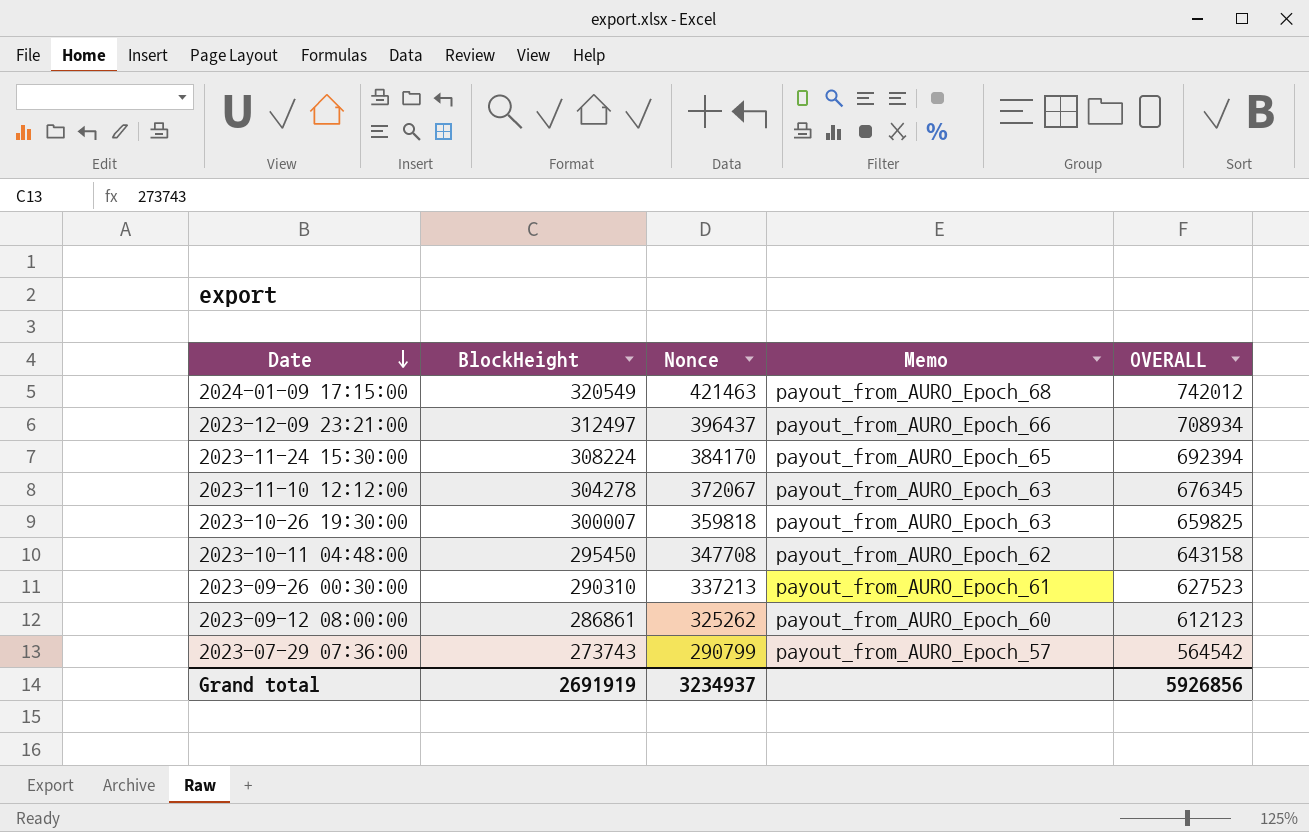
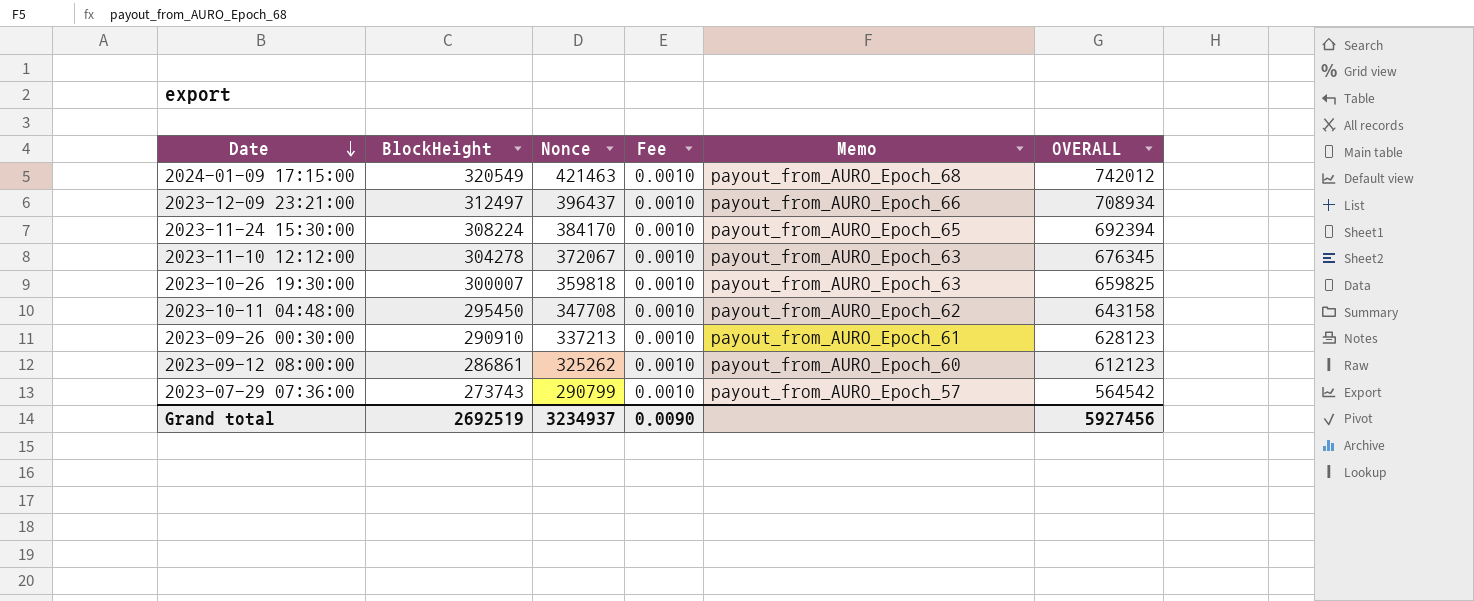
column Fee | position: none -> 4
2023-09-26 00:30:00 | BlockHeight: 290310 -> 290910
2023-09-26 00:30:00 | OVERALL: 627523 -> 628123
Grand total | BlockHeight: 2691919 -> 2692519
Grand total | OVERALL: 5926856 -> 5927456

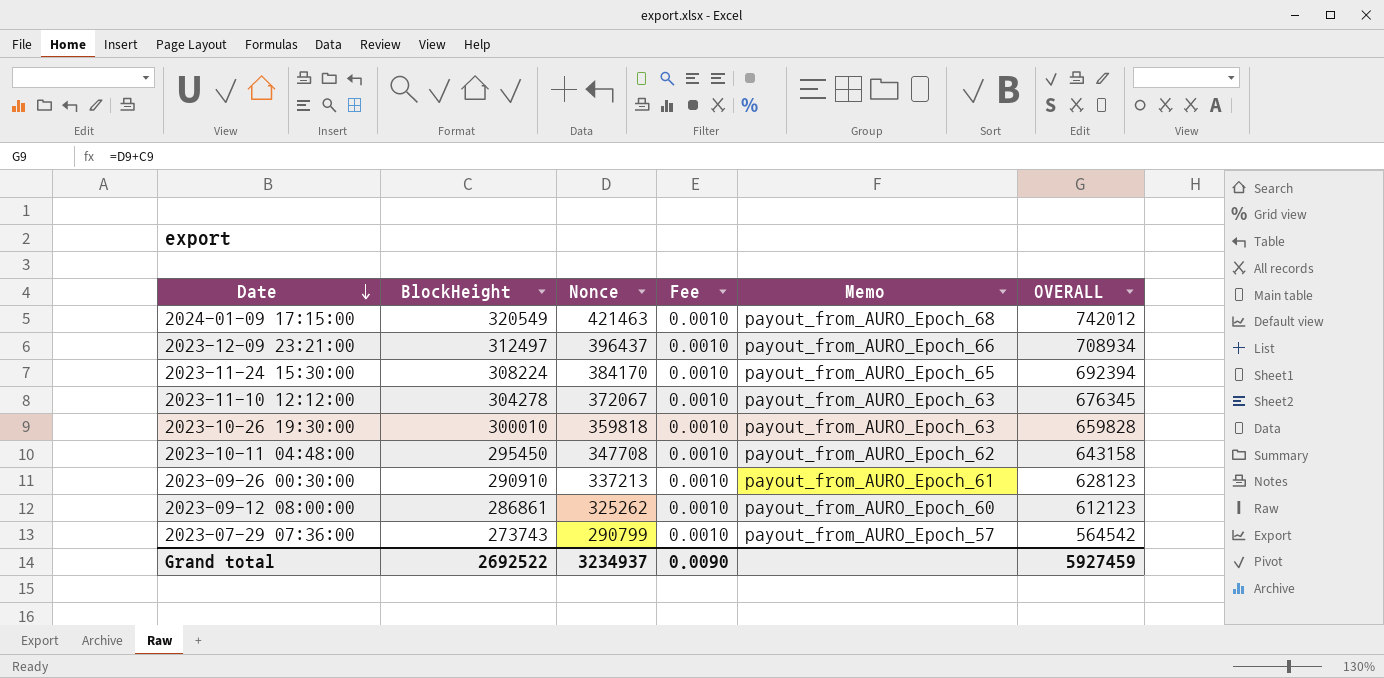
2023-10-26 19:30:00 | BlockHeight: 300007 -> 300010
2023-10-26 19:30:00 | OVERALL: 659825 -> 659828
Grand total | BlockHeight: 2692519 -> 2692522
Grand total | OVERALL: 5927456 -> 5927459

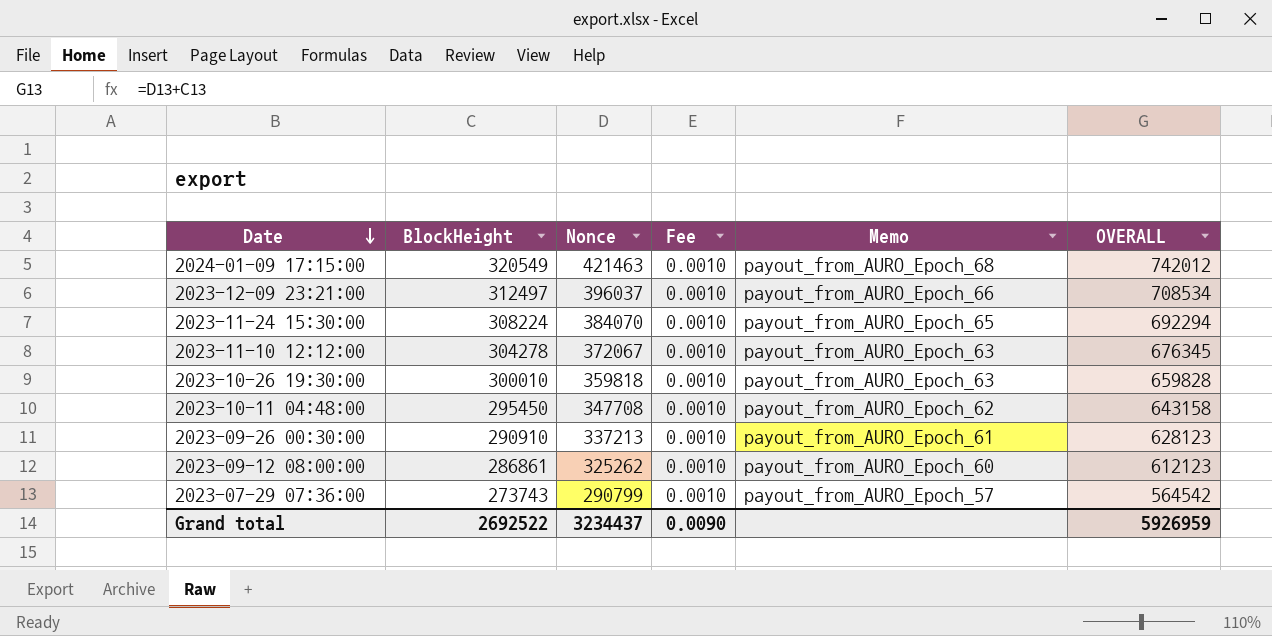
2023-12-09 23:21:00 | Nonce: 396437 -> 396037
2023-12-09 23:21:00 | OVERALL: 708934 -> 708534
2023-11-24 15:30:00 | Nonce: 384170 -> 384070
2023-11-24 15:30:00 | OVERALL: 692394 -> 692294
Grand total | Nonce: 3234937 -> 3234437
Grand total | OVERALL: 5927459 -> 5926959

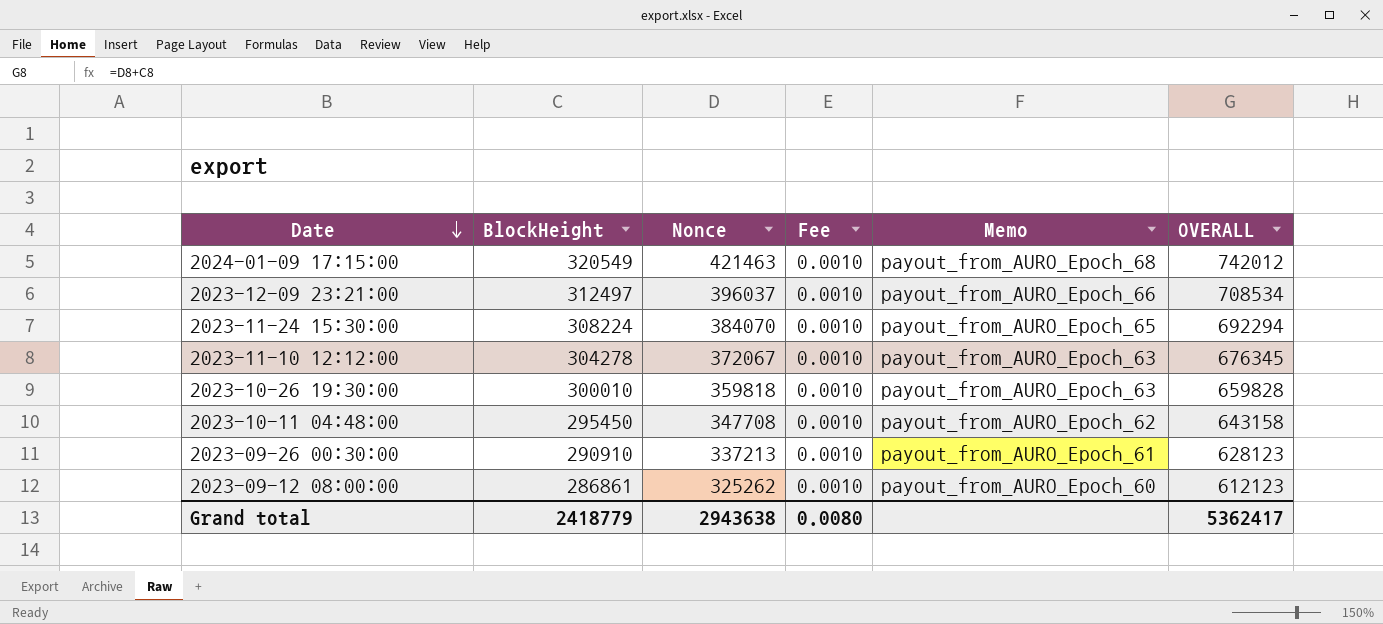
row 2023-07-29 07:36:00: 273743 | 290799 | 0.0010 | payout_from_AURO_Epoch_57 | 564542 -> none
Grand total | BlockHeight: 2692522 -> 2418779
Grand total | Nonce: 3234437 -> 2943638
Grand total | Fee: 0.0090 -> 0.0080
Grand total | OVERALL: 5926959 -> 5362417

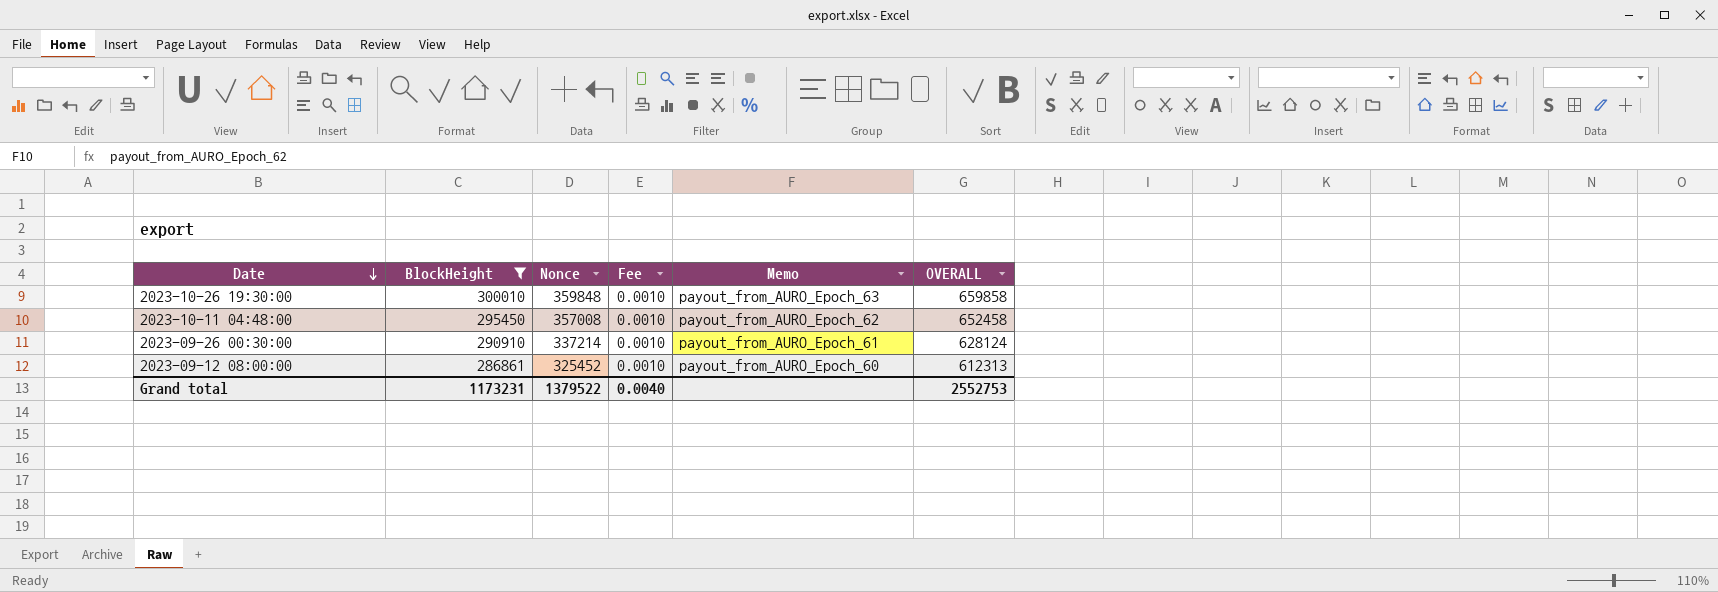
filter: none -> BlockHeight <= 300010
2023-10-26 19:30:00 | Nonce: 359818 -> 359848
2023-10-26 19:30:00 | OVERALL: 659828 -> 659858
2023-10-11 04:48:00 | Nonce: 347708 -> 357008
2023-10-11 04:48:00 | OVERALL: 643158 -> 652458
2023-09-26 00:30:00 | Nonce: 337213 -> 337214
2023-09-26 00:30:00 | OVERALL: 628123 -> 628124
2023-09-12 08:00:00 | Nonce: 325262 -> 325452
2023-09-12 08:00:00 | OVERALL: 612123 -> 612313
Grand total | BlockHeight: 2418779 -> 1173231
Grand total | Nonce: 2943638 -> 1379522
Grand total | Fee: 0.0080 -> 0.0040
Grand total | OVERALL: 5362417 -> 2552753

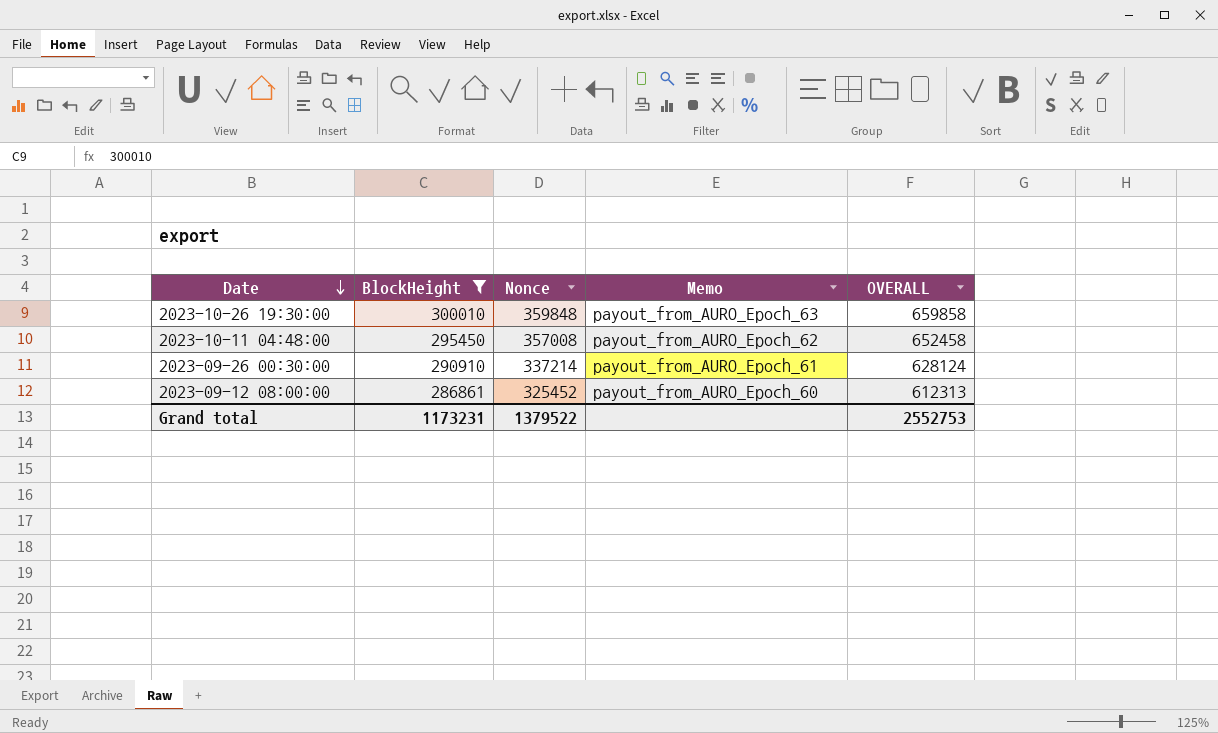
column Fee | position: 4 -> none

